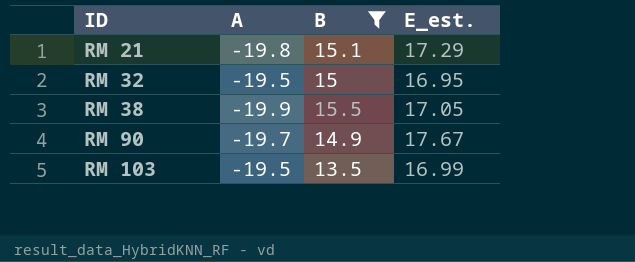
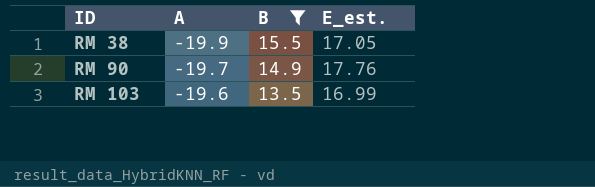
row RM 21: -19.8 | 15.1 | 17.29 -> none
row RM 32: -19.5 | 15 | 16.95 -> none
RM 90 | E_est.: 17.67 -> 17.76
RM 103 | A: -19.5 -> -19.6

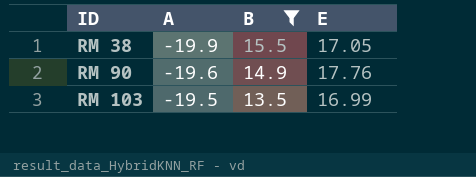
column name: E_est. -> E
RM 90 | A: -19.7 -> -19.6
RM 103 | A: -19.6 -> -19.5

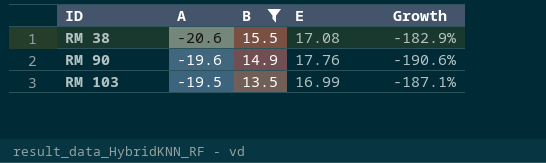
column Growth | formula: none -> ([E] - [A]) / [A]
RM 38 | A: -19.9 -> -20.6
RM 38 | E: 17.05 -> 17.08

